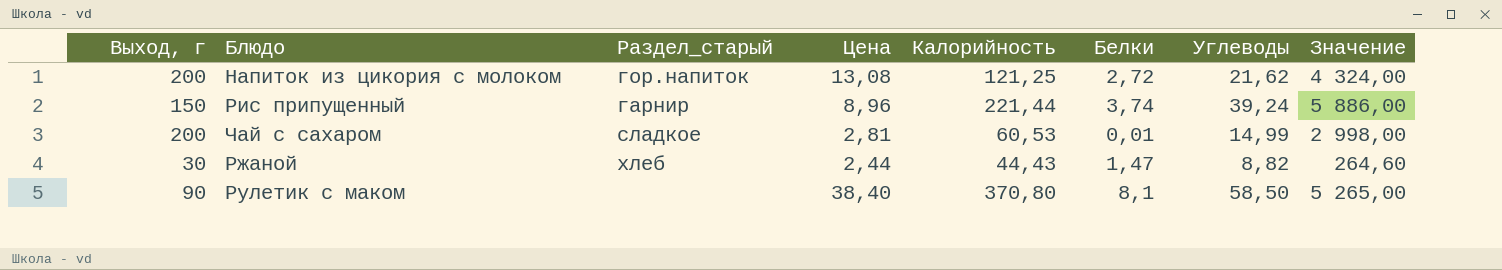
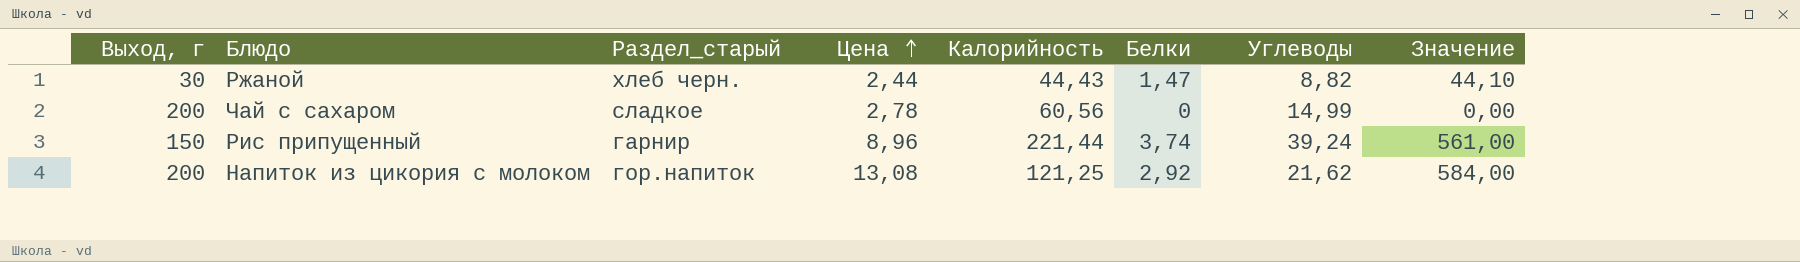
row order: none -> Цена ascending
column Значение | formula: [Выход, г] * [Углеводы] -> [Выход, г] * [Белки]
row Рулетик с маком: 90 | none | 38,40 | 370,80 | 8,1 | 58,50 | 5 265,00 -> none
Ржаной | Раздел_старый: хлеб -> хлеб черн.
Чай с сахаром | Цена: 2,81 -> 2,78
Чай с сахаром | Калорийность: 60,53 -> 60,56
Чай с сахаром | Белки: 0,01 -> 0
Напиток из цикория с молоком | Белки: 2,72 -> 2,92

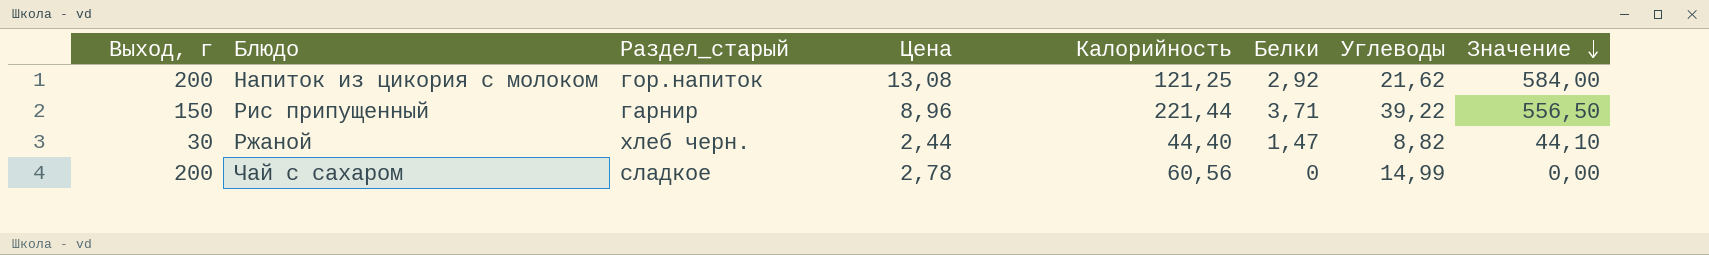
row order: Цена ascending -> Значение descending
Рис припущенный | Белки: 3,74 -> 3,71
Рис припущенный | Углеводы: 39,24 -> 39,22
Рис припущенный | Значение: 561,00 -> 556,50
Ржаной | Калорийность: 44,43 -> 44,40

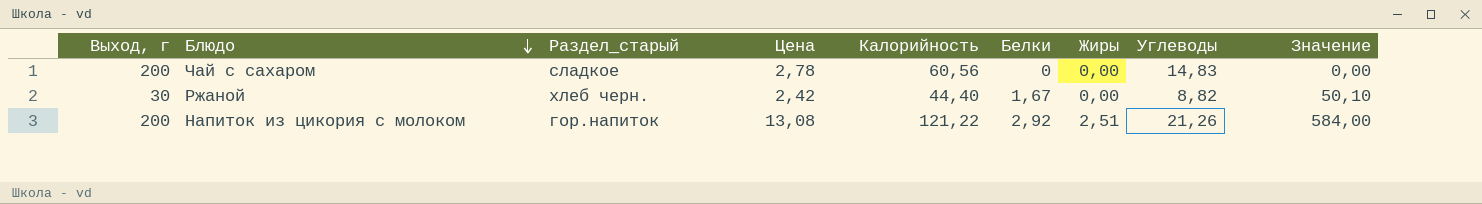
row order: Значение descending -> Блюдо descending
column Жиры | position: none -> 7
row Рис припущенный: 150 | гарнир | 8,96 | 221,44 | 3,71 | 39,22 | 556,50 -> none
Чай с сахаром | Углеводы: 14,99 -> 14,83
Ржаной | Цена: 2,44 -> 2,42
Ржаной | Белки: 1,47 -> 1,67
Ржаной | Значение: 44,10 -> 50,10
Напиток из цикория с молоком | Калорийность: 121,25 -> 121,22
Напиток из цикория с молоком | Углеводы: 21,62 -> 21,26

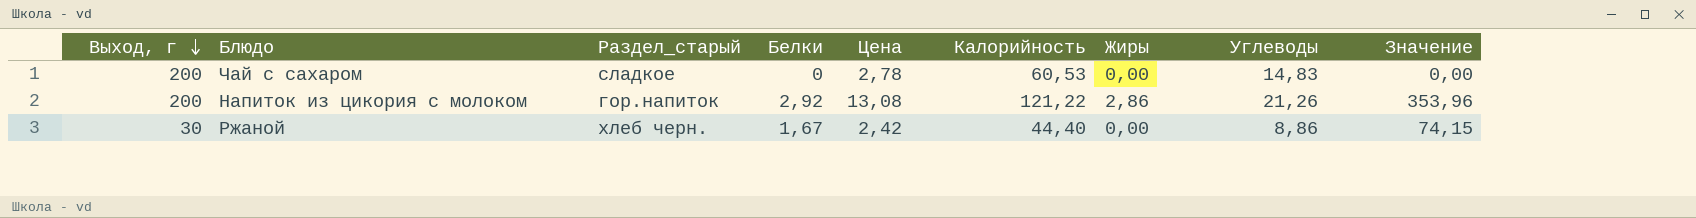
row order: Блюдо descending -> Выход, г descending
column Белки | position: 6 -> 4
column Значение | formula: [Выход, г] * [Белки] -> [Белки] * [Калорийность]
Чай с сахаром | Калорийность: 60,56 -> 60,53
Напиток из цикория с молоком | Жиры: 2,51 -> 2,86
Ржаной | Углеводы: 8,82 -> 8,86

